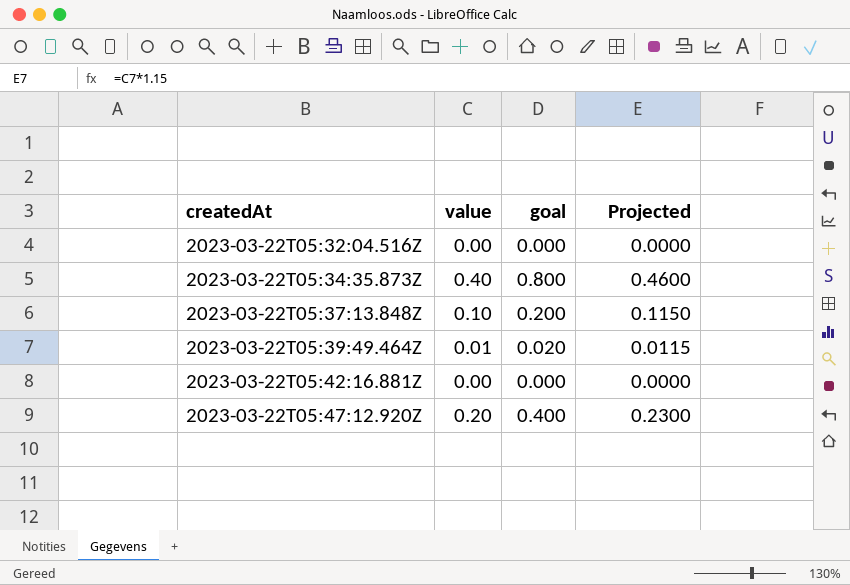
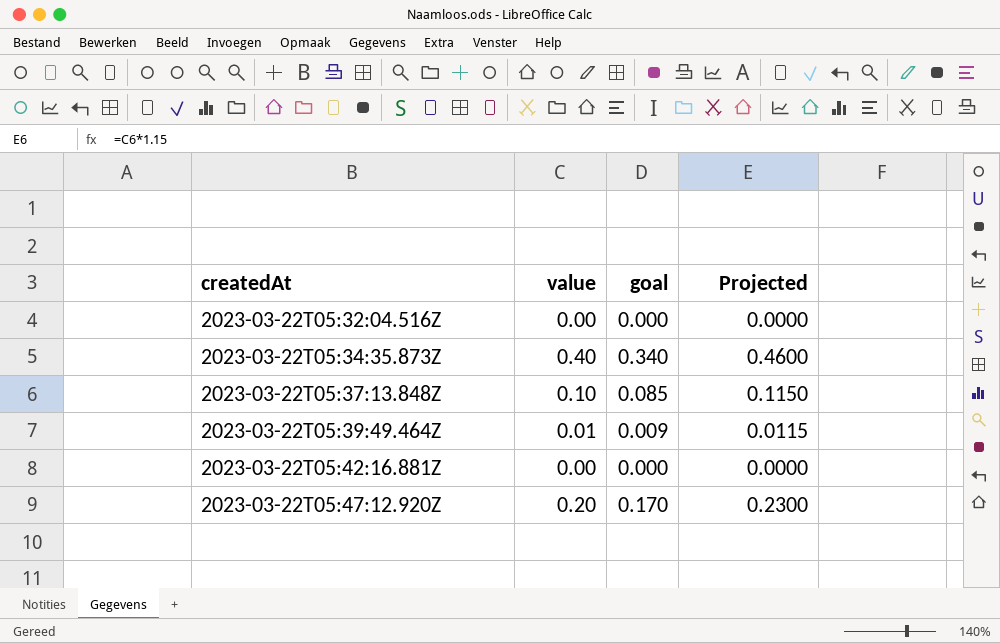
column goal | formula: [value] * 2 -> [value] * 0.85

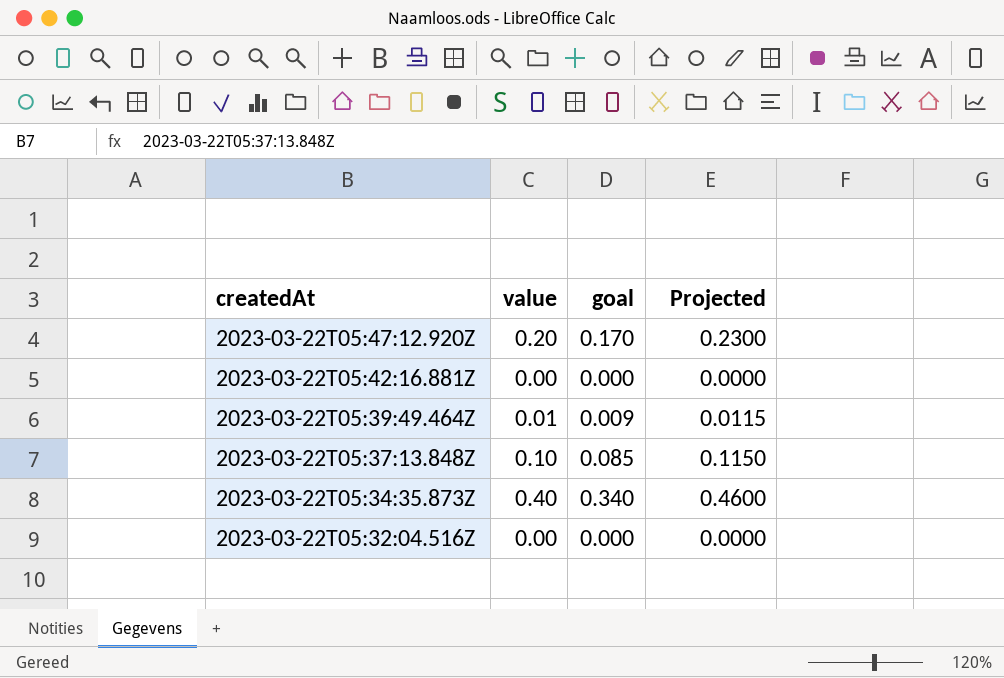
row order: createdAt ascending -> createdAt descending

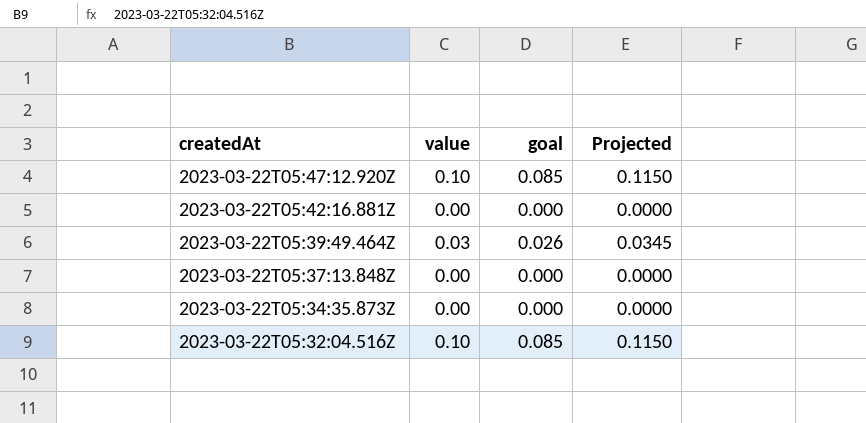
2023-03-22T05:47:12.920Z | value: 0.20 -> 0.10
2023-03-22T05:47:12.920Z | goal: 0.170 -> 0.085
2023-03-22T05:47:12.920Z | Projected: 0.2300 -> 0.1150
2023-03-22T05:39:49.464Z | value: 0.01 -> 0.03
2023-03-22T05:39:49.464Z | goal: 0.009 -> 0.026
2023-03-22T05:39:49.464Z | Projected: 0.0115 -> 0.0345
2023-03-22T05:37:13.848Z | value: 0.10 -> 0.00
2023-03-22T05:37:13.848Z | goal: 0.085 -> 0.000
2023-03-22T05:37:13.848Z | Projected: 0.1150 -> 0.0000
2023-03-22T05:34:35.873Z | value: 0.40 -> 0.00
2023-03-22T05:34:35.873Z | goal: 0.340 -> 0.000
2023-03-22T05:34:35.873Z | Projected: 0.4600 -> 0.0000
2023-03-22T05:32:04.516Z | value: 0.00 -> 0.10
2023-03-22T05:32:04.516Z | goal: 0.000 -> 0.085
2023-03-22T05:32:04.516Z | Projected: 0.0000 -> 0.1150

